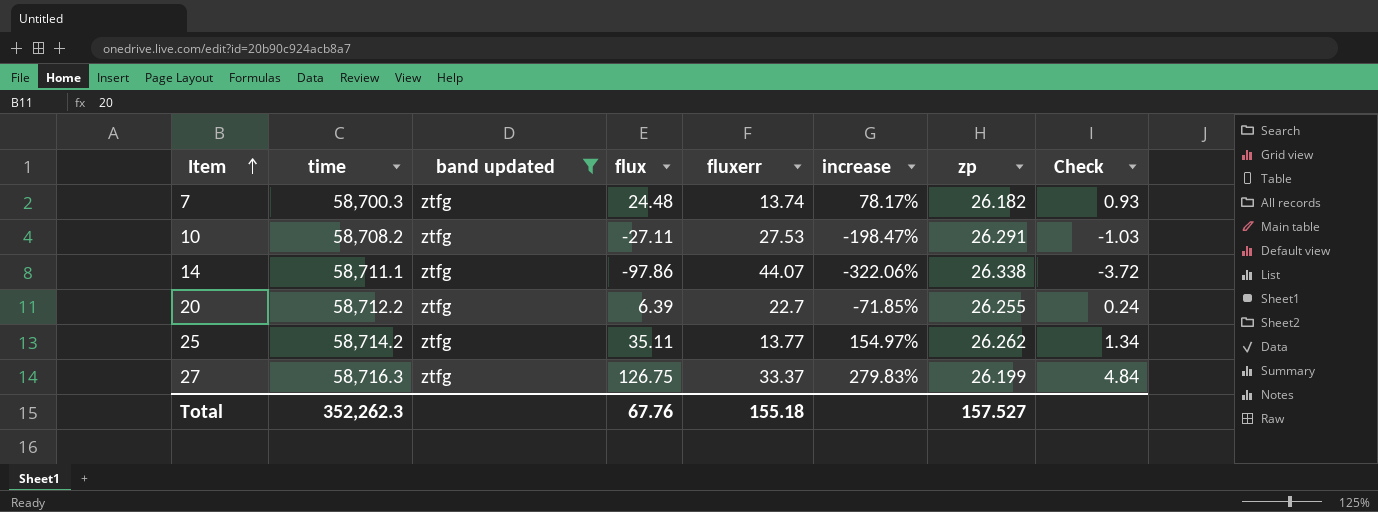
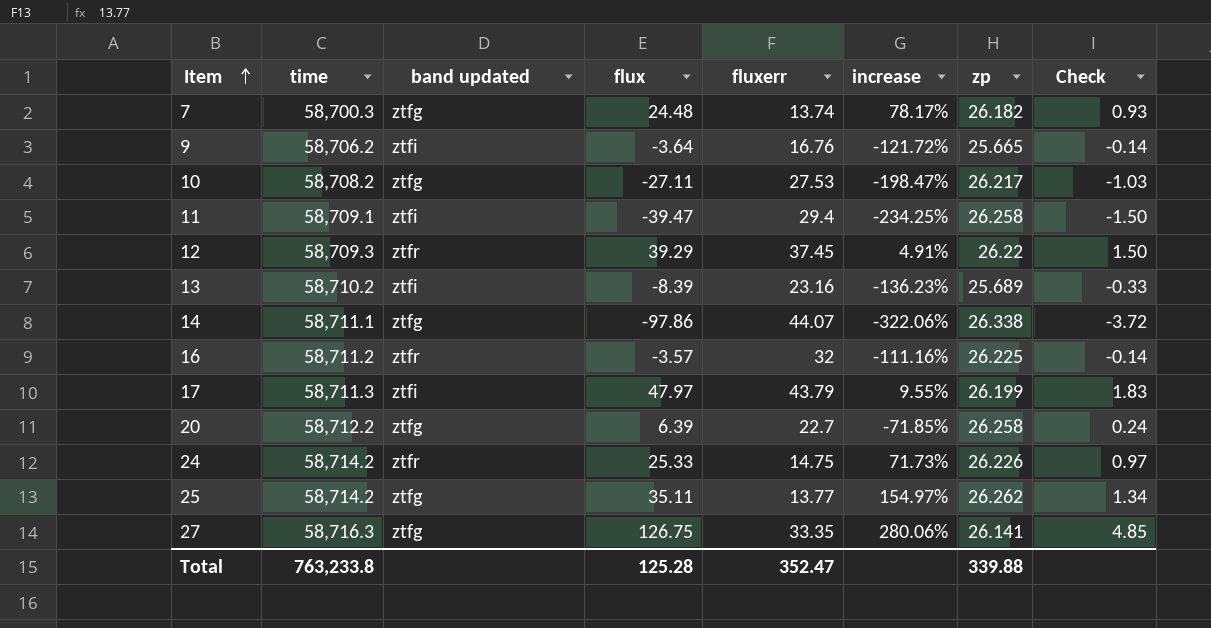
filter: band updated = ztfg -> none
10 | zp: 26.291 -> 26.217
20 | zp: 26.255 -> 26.258
27 | fluxerr: 33.37 -> 33.35
27 | increase: 279.83% -> 280.06%
27 | zp: 26.199 -> 26.141
27 | Check: 4.84 -> 4.85
Total | time: 352,262.3 -> 763,233.8
Total | flux: 67.76 -> 125.28
Total | fluxerr: 155.18 -> 352.47
Total | zp: 157.527 -> 339.88

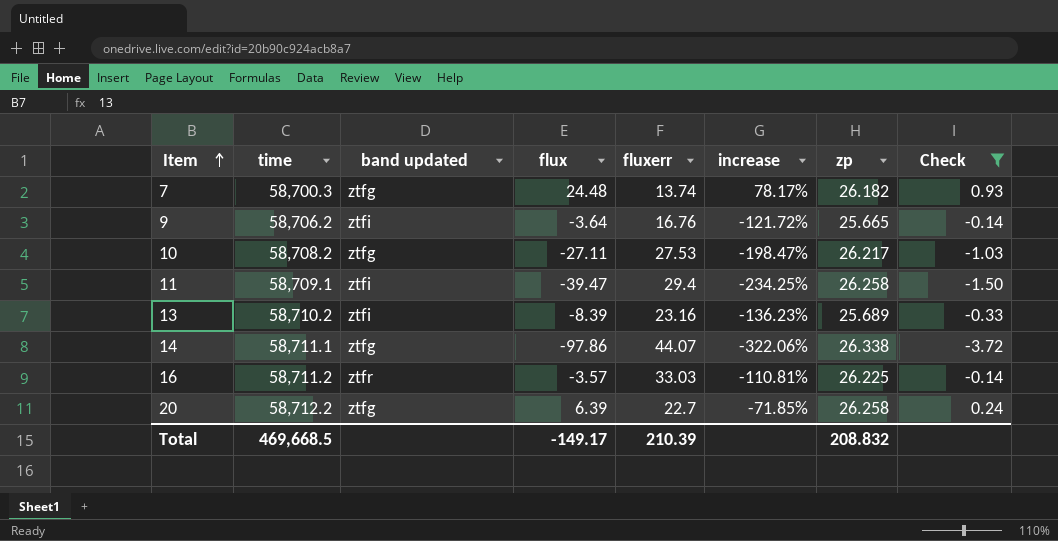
filter: none -> Check <= 0.93
16 | fluxerr: 32 -> 33.03
16 | increase: -111.16% -> -110.81%
Total | time: 763,233.8 -> 469,668.5
Total | flux: 125.28 -> -149.17
Total | fluxerr: 352.47 -> 210.39
Total | zp: 339.88 -> 208.832

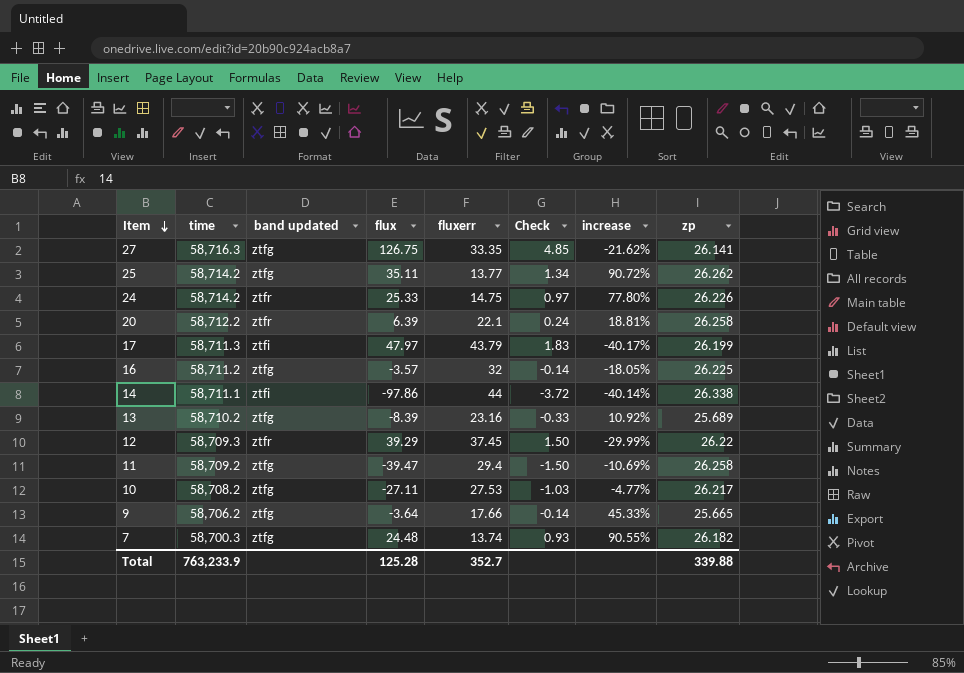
filter: Check <= 0.93 -> none
row order: Item ascending -> Item descending
column Check | position: 8 -> 6
column increase | formula: ([flux] - [fluxerr]) / [fluxerr] -> ([zp] - [fluxerr]) / [fluxerr]
20 | band updated: ztfg -> ztfr
20 | fluxerr: 22.7 -> 22.1
16 | band updated: ztfr -> ztfg
16 | fluxerr: 33.03 -> 32
14 | band updated: ztfg -> ztfi
14 | fluxerr: 44.07 -> 44
13 | band updated: ztfi -> ztfg
11 | time: 58,709.1 -> 58,709.2
11 | band updated: ztfi -> ztfg
9 | band updated: ztfi -> ztfg
9 | fluxerr: 16.76 -> 17.66
Total | time: 469,668.5 -> 763,233.9
Total | flux: -149.17 -> 125.28
Total | fluxerr: 210.39 -> 352.7
Total | zp: 208.832 -> 339.88

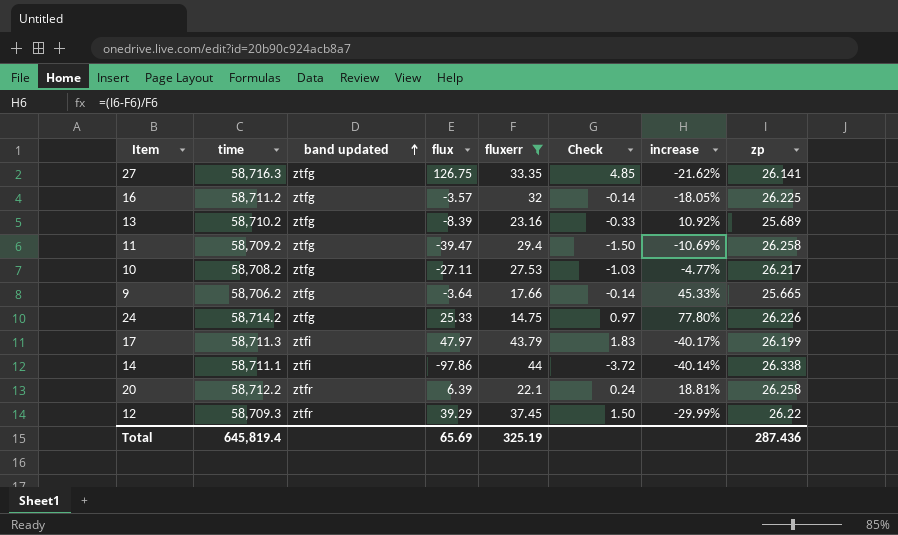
filter: none -> fluxerr >= 14.75
row order: Item descending -> band updated ascending
24 | band updated: ztfr -> ztfg
Total | time: 763,233.9 -> 645,819.4
Total | flux: 125.28 -> 65.69
Total | fluxerr: 352.7 -> 325.19
Total | zp: 339.88 -> 287.436

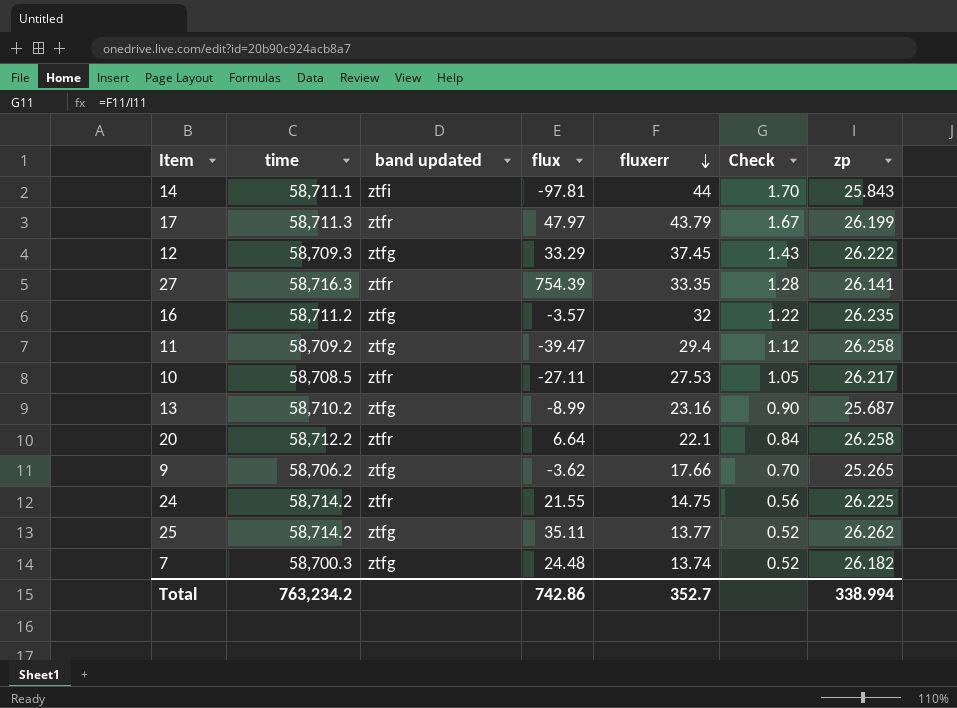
filter: fluxerr >= 14.75 -> none
row order: band updated ascending -> fluxerr descending
column increase | formula: ([zp] - [fluxerr]) / [fluxerr] -> none
column Check | formula: [flux] / [zp] -> [fluxerr] / [zp]
14 | flux: -97.86 -> -97.81
14 | zp: 26.338 -> 25.843
17 | band updated: ztfi -> ztfr
12 | band updated: ztfr -> ztfg
12 | flux: 39.29 -> 33.29
12 | zp: 26.22 -> 26.222
27 | band updated: ztfg -> ztfr
27 | flux: 126.75 -> 754.39
16 | zp: 26.225 -> 26.235
10 | time: 58,708.2 -> 58,708.5
10 | band updated: ztfg -> ztfr
13 | flux: -8.39 -> -8.99
13 | zp: 25.689 -> 25.687
20 | flux: 6.39 -> 6.64
9 | flux: -3.64 -> -3.62
9 | zp: 25.665 -> 25.265
24 | band updated: ztfg -> ztfr
24 | flux: 25.33 -> 21.55
24 | zp: 26.226 -> 26.225
Total | time: 645,819.4 -> 763,234.2
Total | flux: 65.69 -> 742.86
Total | fluxerr: 325.19 -> 352.7
Total | zp: 287.436 -> 338.994

